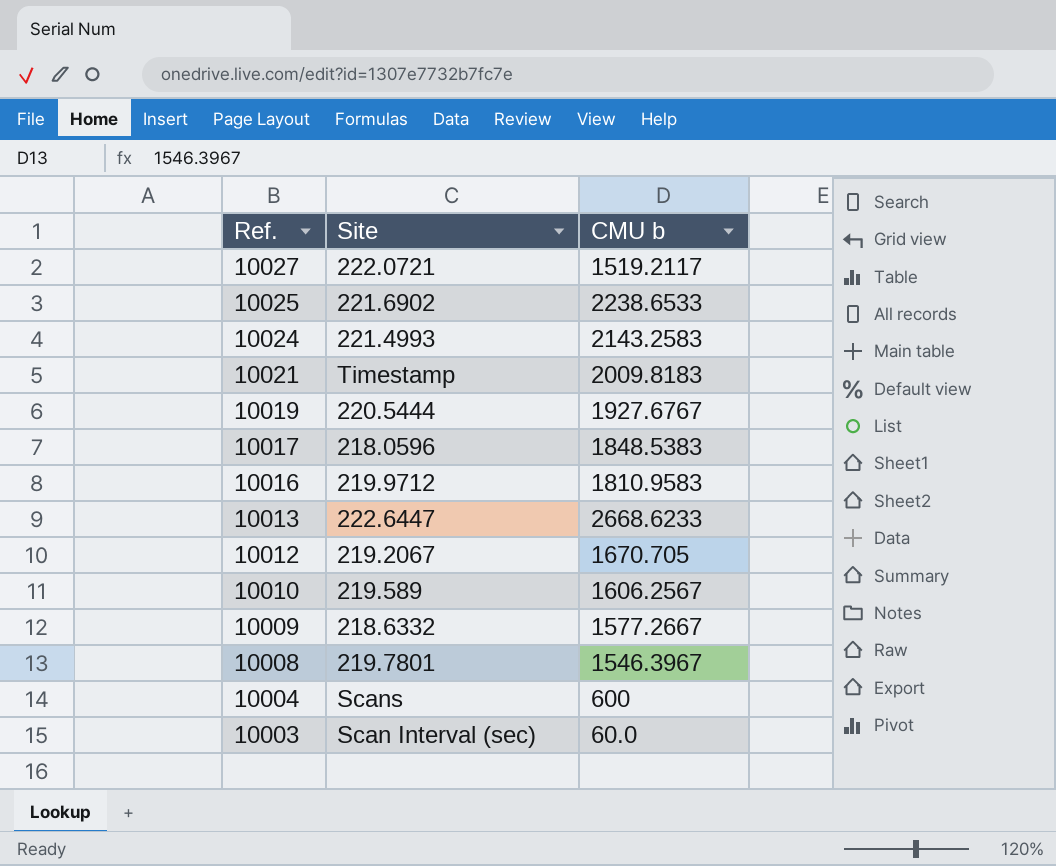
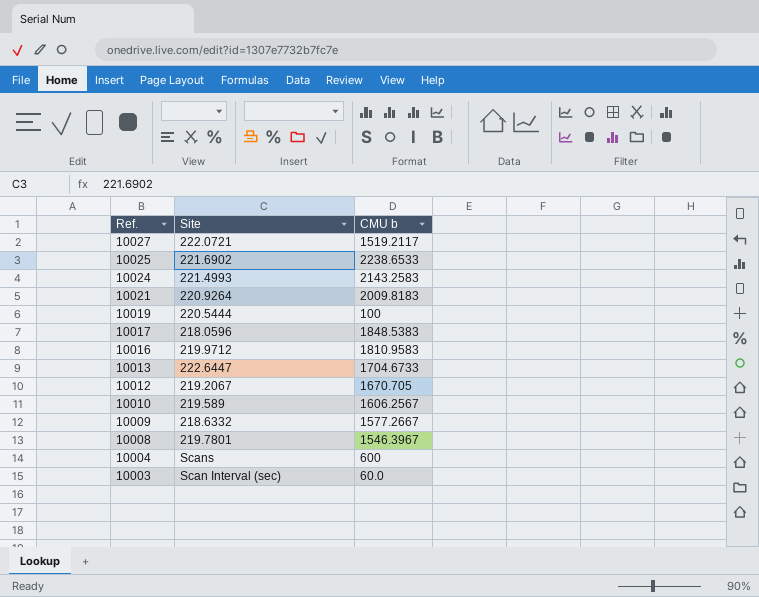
10021 | Site: Timestamp -> 220.9264
10019 | CMU b: 1927.6767 -> 100
10013 | CMU b: 2668.6233 -> 1704.6733

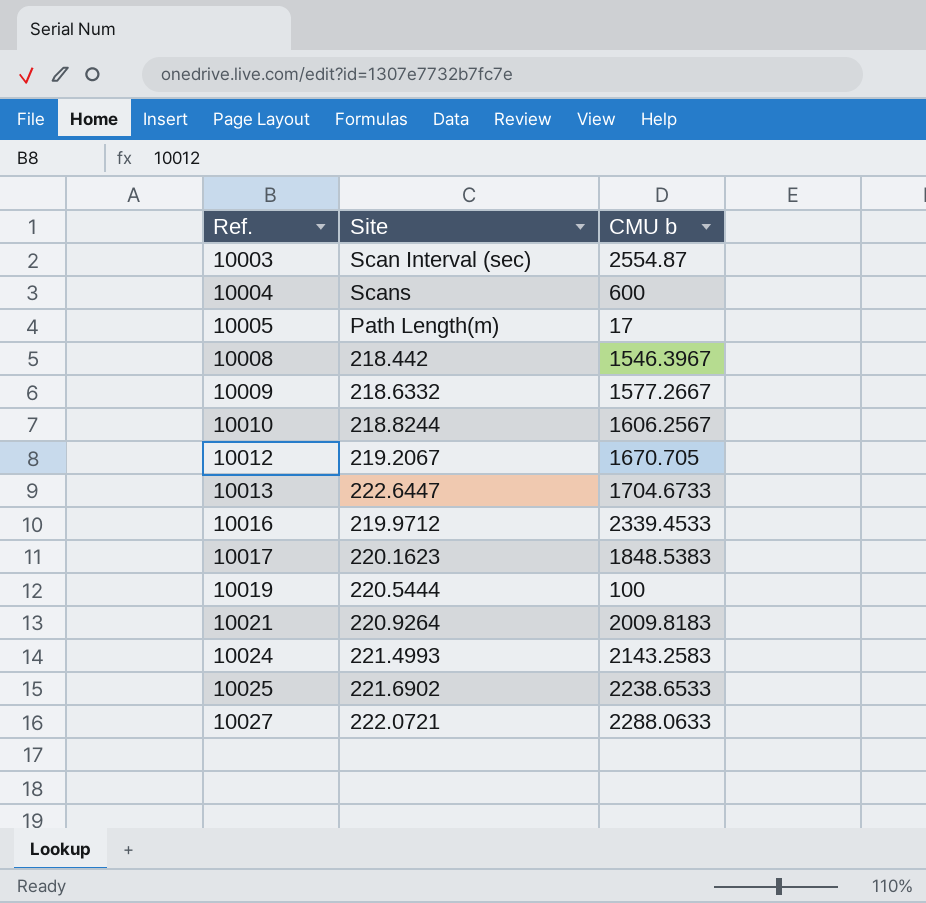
row order: Ref. descending -> Ref. ascending
10003 | CMU b: 60.0 -> 2554.87
row 10005: none -> Path Length(m) | 17
10008 | Site: 219.7801 -> 218.442
10010 | Site: 219.589 -> 218.8244
10016 | CMU b: 1810.9583 -> 2339.4533
10017 | Site: 218.0596 -> 220.1623
10027 | CMU b: 1519.2117 -> 2288.0633

